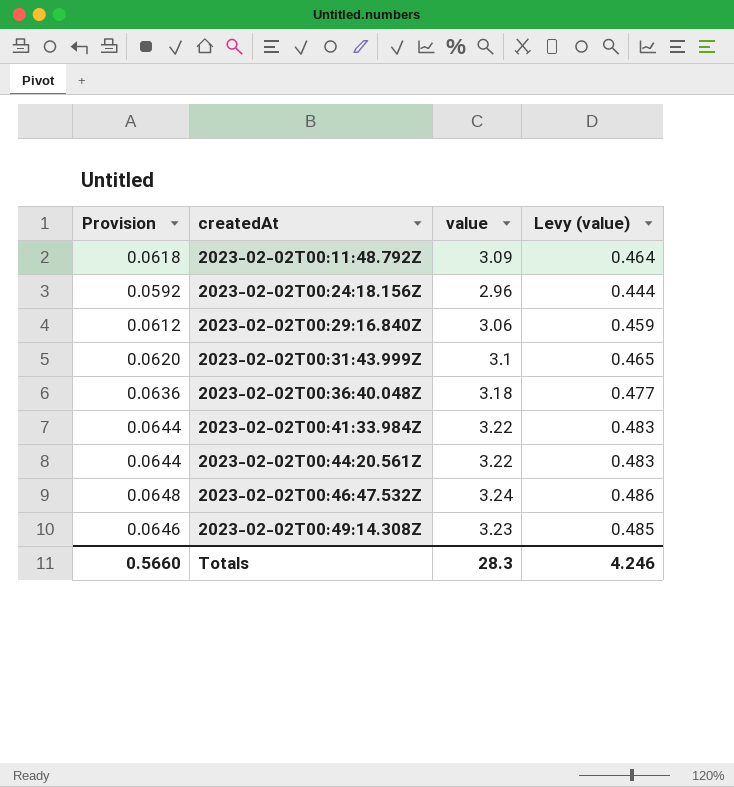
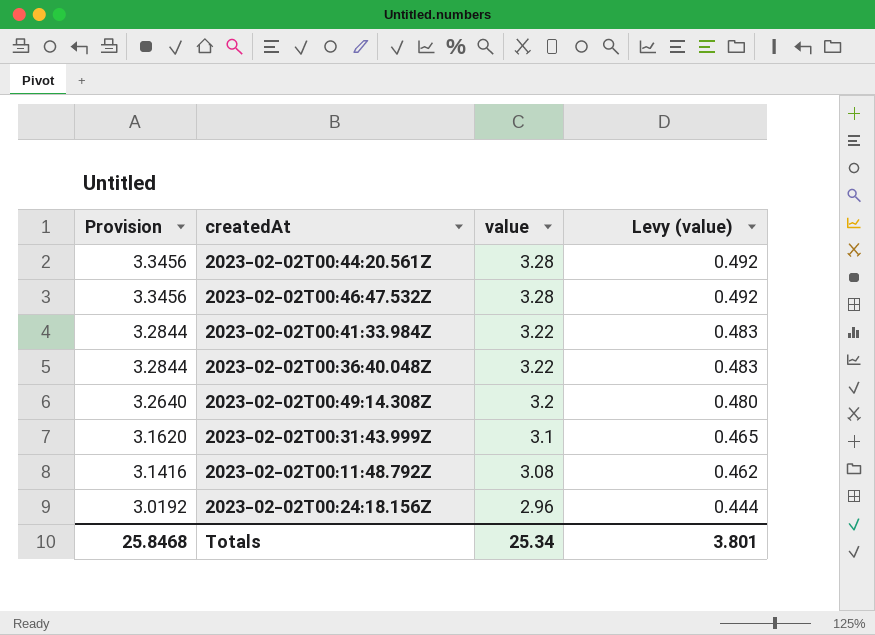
row order: createdAt ascending -> Provision descending
column Provision | formula: [value] * 0.02 -> [value] * 1.02
row 2023-02-02T00:29:16.840Z: 0.0612 | 3.06 | 0.459 -> none
2023-02-02T00:44:20.561Z | value: 3.22 -> 3.28
2023-02-02T00:44:20.561Z | Levy (value): 0.483 -> 0.492
2023-02-02T00:46:47.532Z | value: 3.24 -> 3.28
2023-02-02T00:46:47.532Z | Levy (value): 0.486 -> 0.492
2023-02-02T00:36:40.048Z | value: 3.18 -> 3.22
2023-02-02T00:36:40.048Z | Levy (value): 0.477 -> 0.483
2023-02-02T00:49:14.308Z | value: 3.23 -> 3.2
2023-02-02T00:49:14.308Z | Levy (value): 0.485 -> 0.480
2023-02-02T00:11:48.792Z | value: 3.09 -> 3.08
2023-02-02T00:11:48.792Z | Levy (value): 0.464 -> 0.462
Totals | Provision: 0.5660 -> 25.8468
Totals | value: 28.3 -> 25.34
Totals | Levy (value): 4.246 -> 3.801

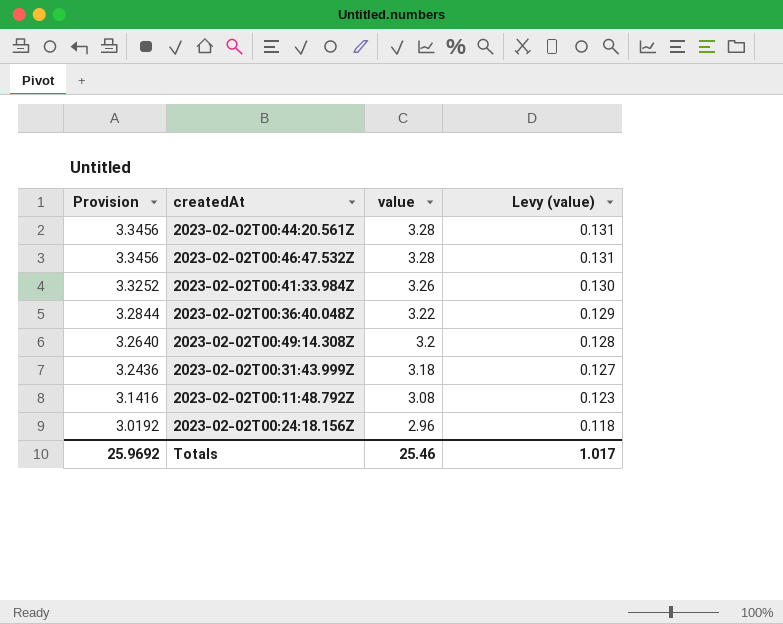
column Levy (value) | formula: [value] * 0.15 -> [value] * 0.04
2023-02-02T00:41:33.984Z | Provision: 3.2844 -> 3.3252
2023-02-02T00:41:33.984Z | value: 3.22 -> 3.26
2023-02-02T00:31:43.999Z | Provision: 3.1620 -> 3.2436
2023-02-02T00:31:43.999Z | value: 3.1 -> 3.18
Totals | Provision: 25.8468 -> 25.9692
Totals | value: 25.34 -> 25.46
Totals | Levy (value): 3.801 -> 1.017

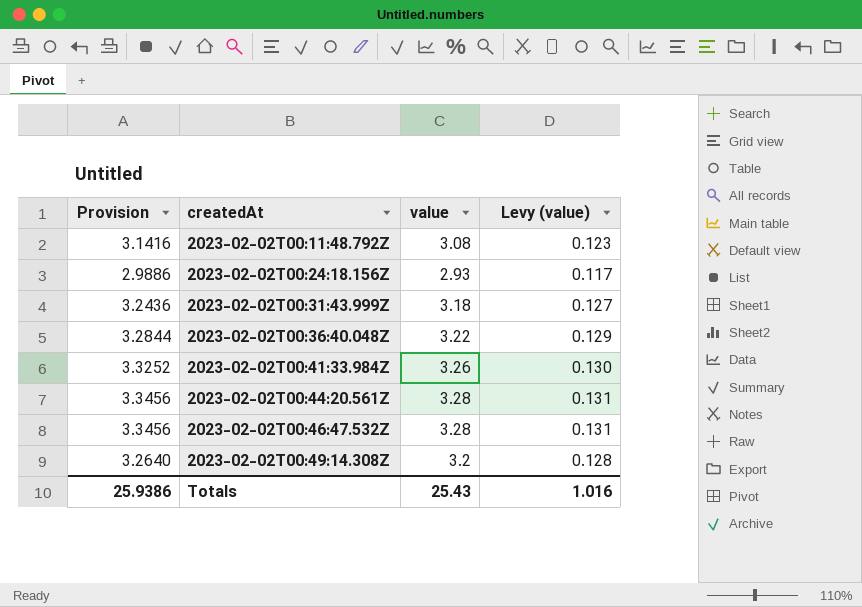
row order: Provision descending -> createdAt ascending
2023-02-02T00:24:18.156Z | Provision: 3.0192 -> 2.9886
2023-02-02T00:24:18.156Z | value: 2.96 -> 2.93
2023-02-02T00:24:18.156Z | Levy (value): 0.118 -> 0.117
Totals | Provision: 25.9692 -> 25.9386
Totals | value: 25.46 -> 25.43
Totals | Levy (value): 1.017 -> 1.016

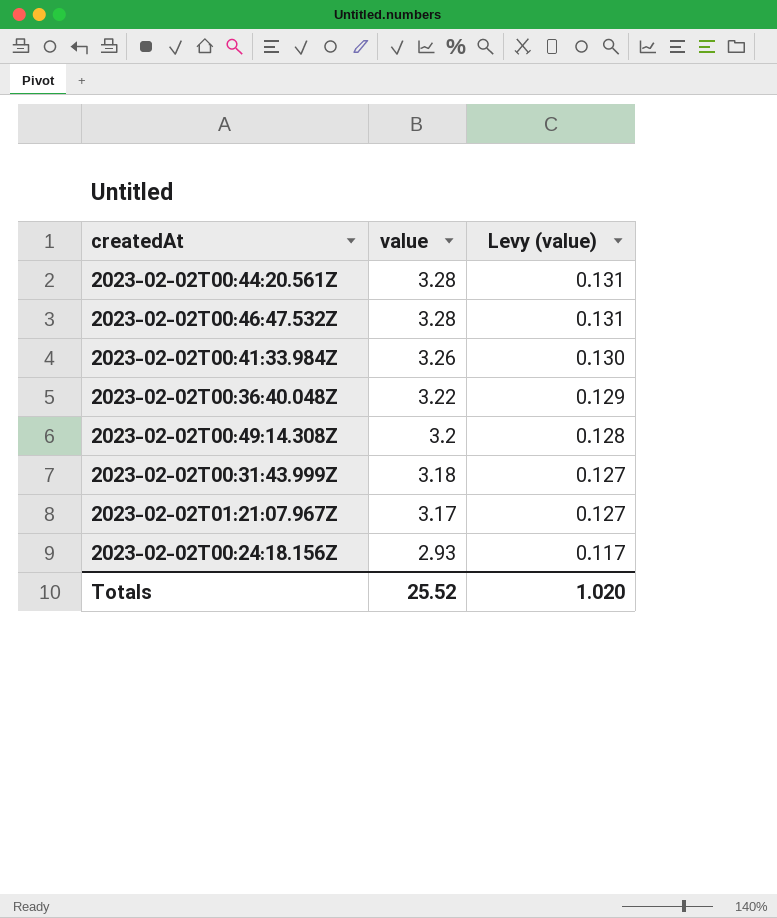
row order: createdAt ascending -> value descending
column Provision | formula: [value] * 1.02 -> none
row 2023-02-02T00:11:48.792Z: 3.1416 | 3.08 | 0.123 -> none
row 2023-02-02T01:21:07.967Z: none -> 3.17 | 0.127
Totals | value: 25.43 -> 25.52
Totals | Levy (value): 1.016 -> 1.020

